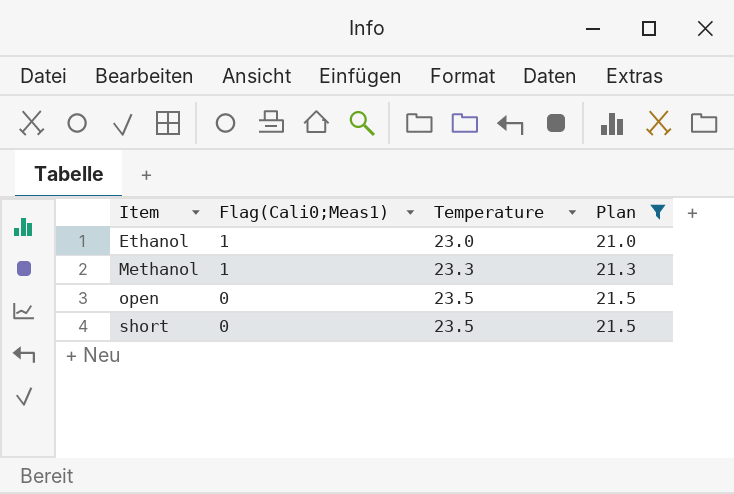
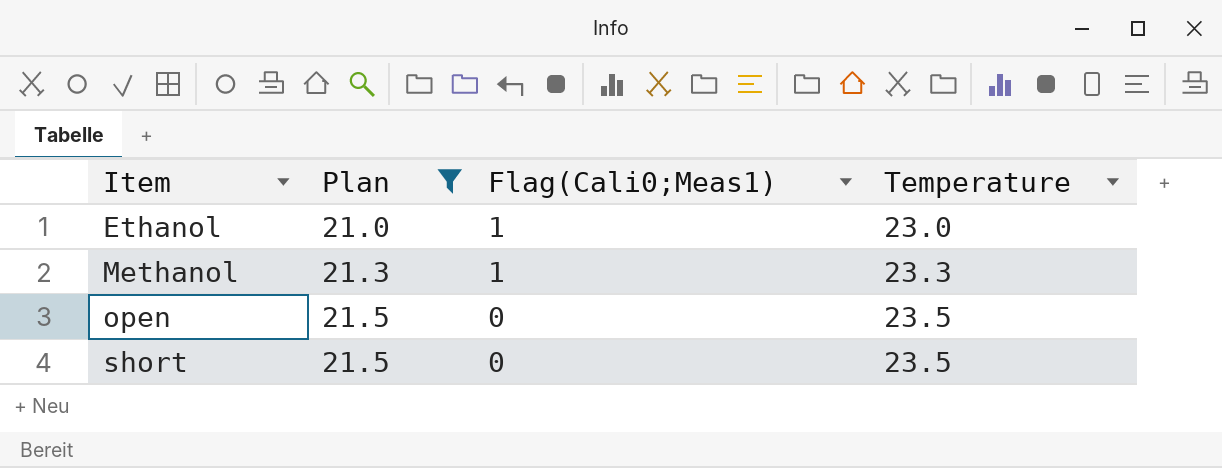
column Plan | position: 4 -> 2

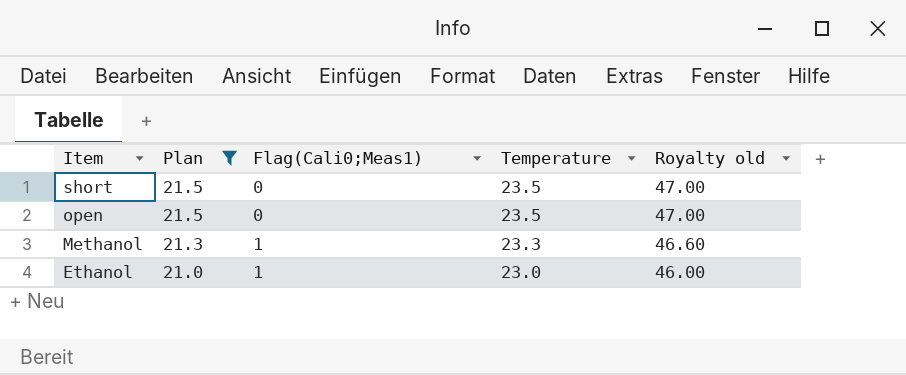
row order: Item ascending -> Item descending
column Royalty old | formula: none -> [Temperature] * 2

